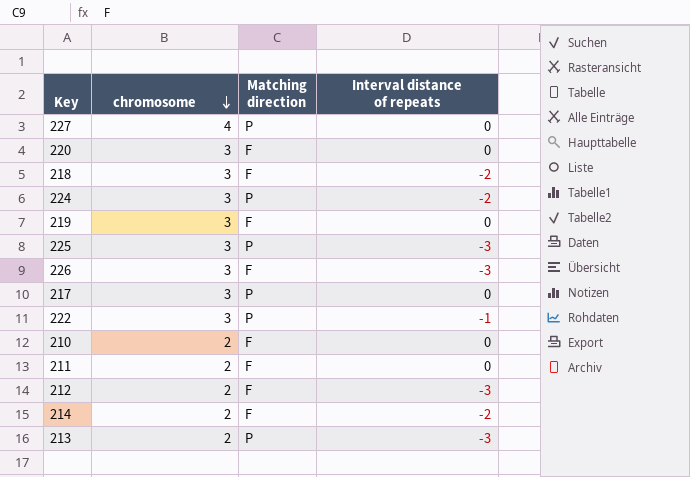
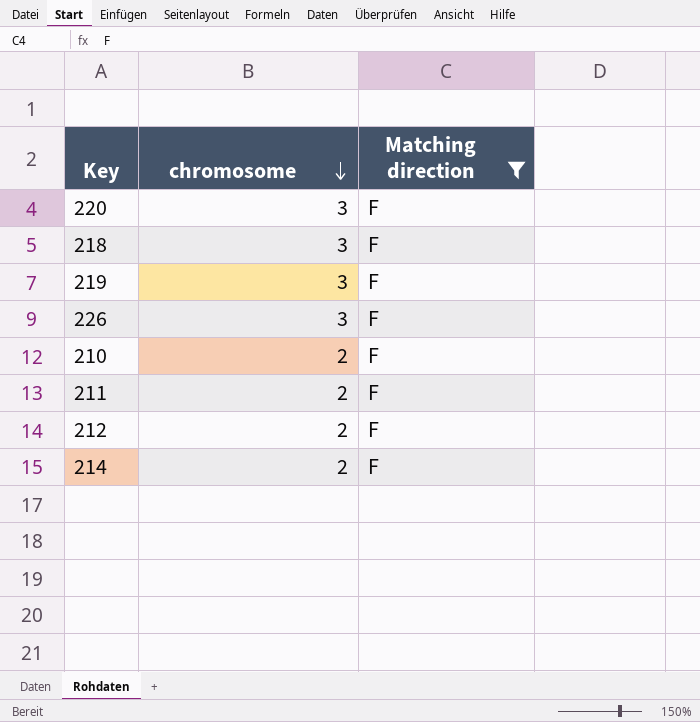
filter: none -> Matching direction = F
column Interval distance of repeats | position: 4 -> none

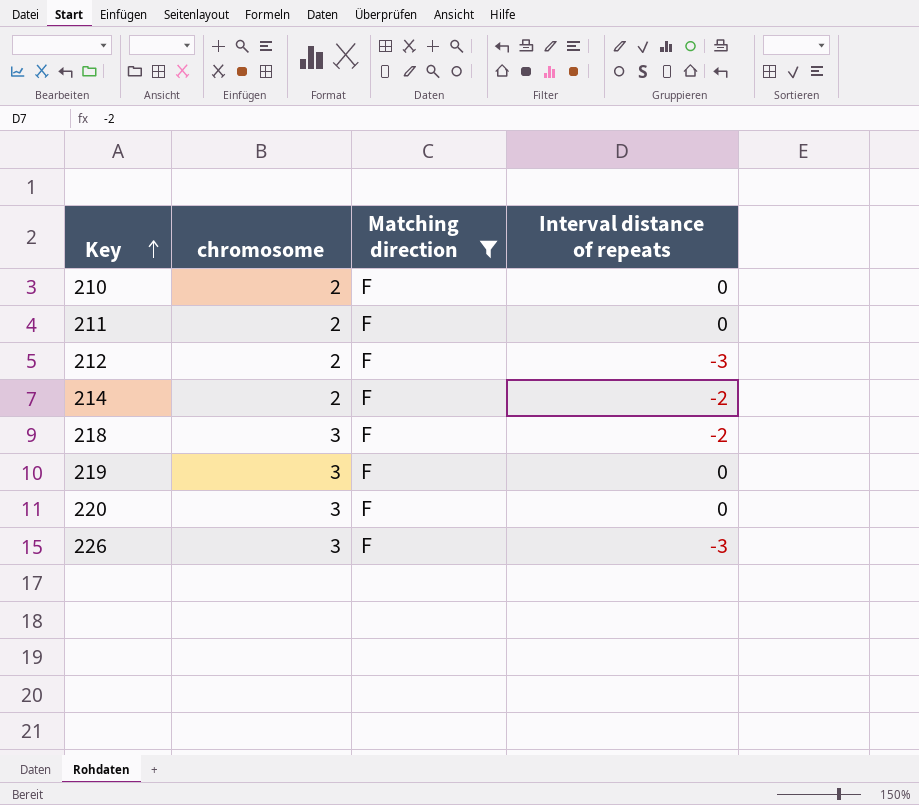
row order: chromosome descending -> Key ascending
column Interval distance of repeats | position: none -> 4

